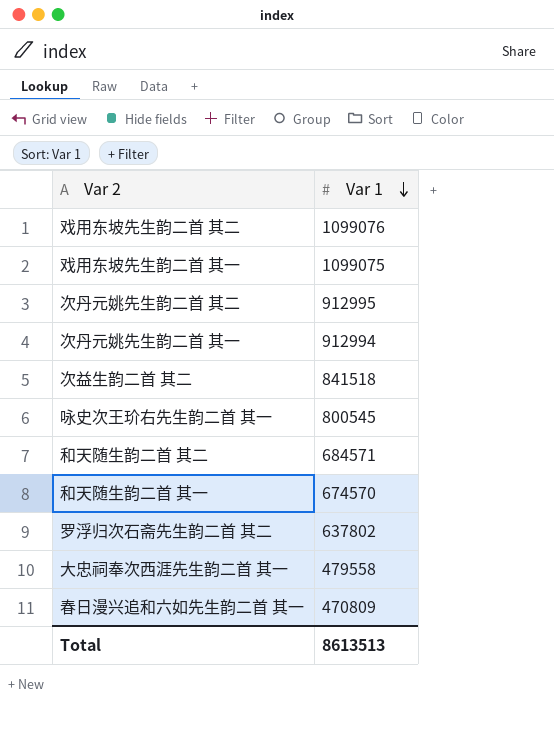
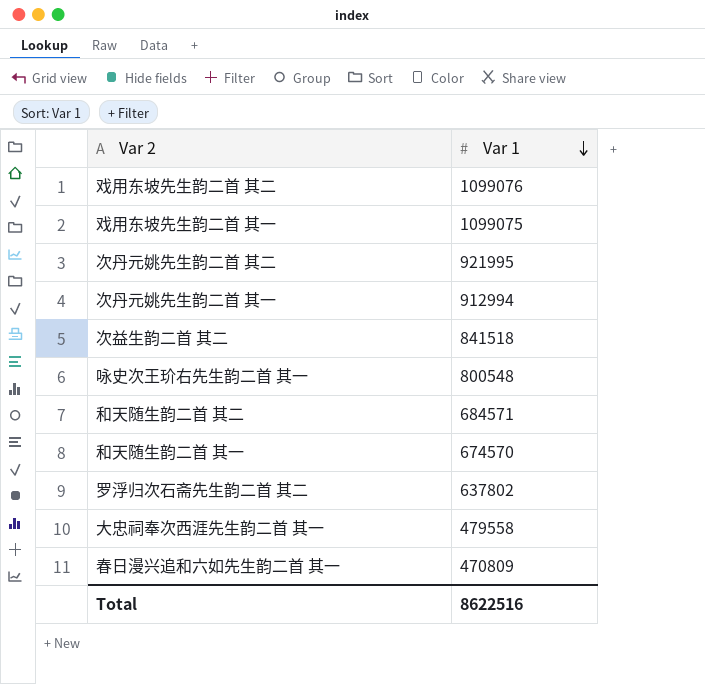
次丹元姚先生韵二首 其二 | Var 1: 912995 -> 921995
咏史次王玠右先生韵二首 其一 | Var 1: 800545 -> 800548
Total | Var 1: 8613513 -> 8622516

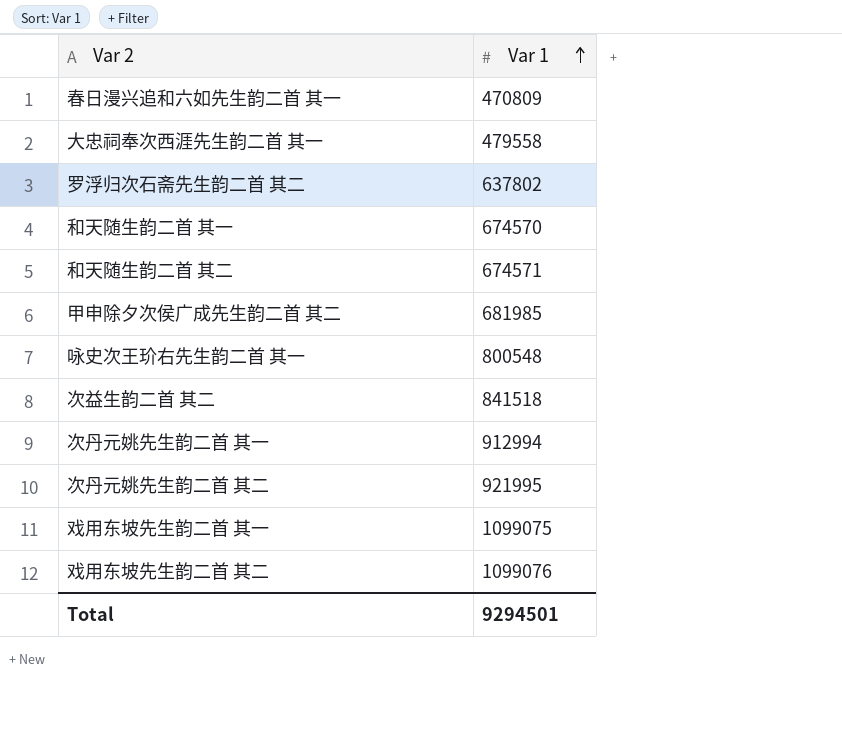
row order: Var 1 descending -> Var 1 ascending
和天随生韵二首 其二 | Var 1: 684571 -> 674571
row 甲申除夕次侯广成先生韵二首 其二: none -> 681985
Total | Var 1: 8622516 -> 9294501

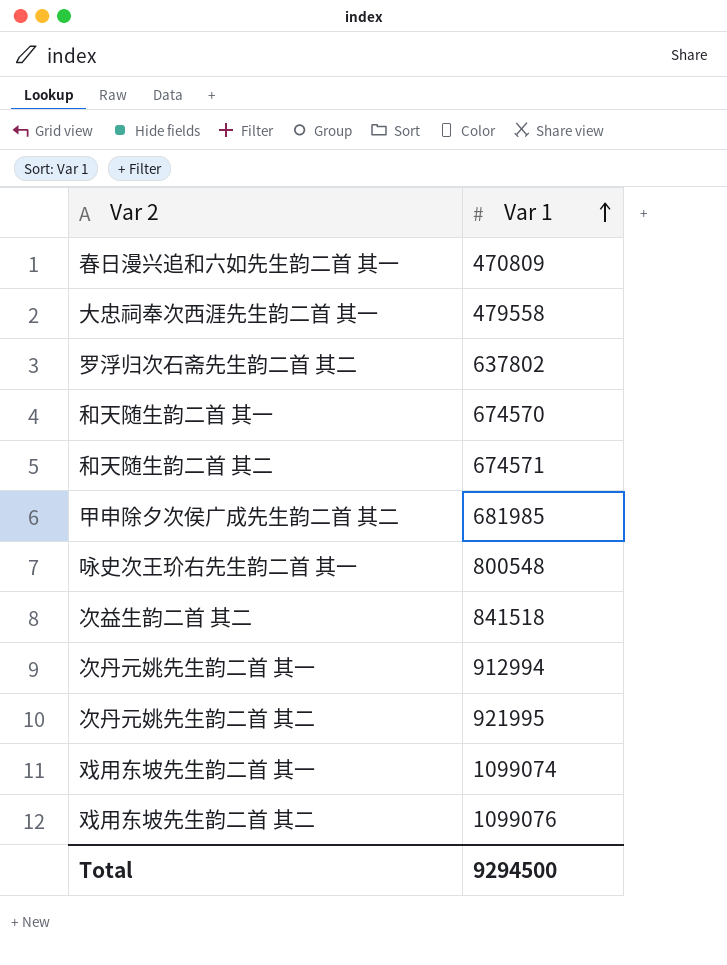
戏用东坡先生韵二首 其一 | Var 1: 1099075 -> 1099074
Total | Var 1: 9294501 -> 9294500

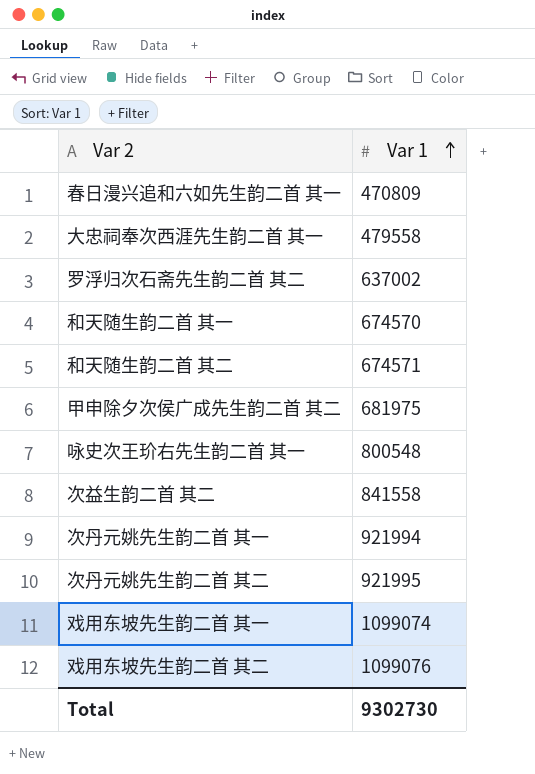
罗浮归次石斋先生韵二首 其二 | Var 1: 637802 -> 637002
甲申除夕次侯广成先生韵二首 其二 | Var 1: 681985 -> 681975
次益生韵二首 其二 | Var 1: 841518 -> 841558
次丹元姚先生韵二首 其一 | Var 1: 912994 -> 921994
Total | Var 1: 9294500 -> 9302730

